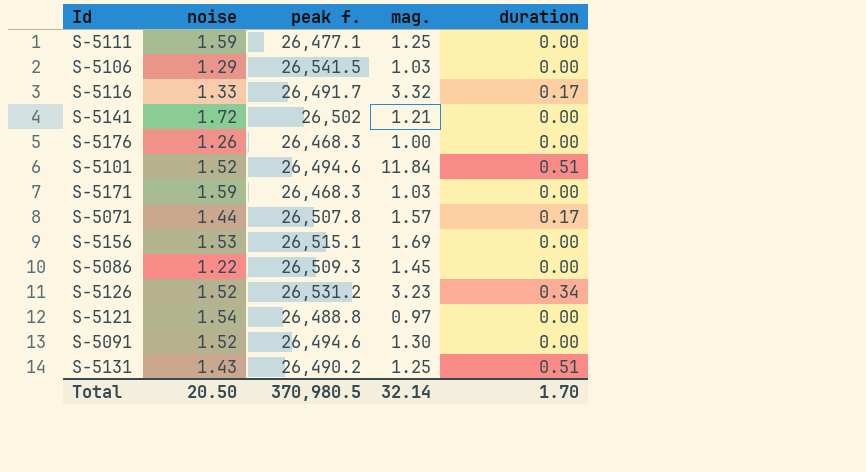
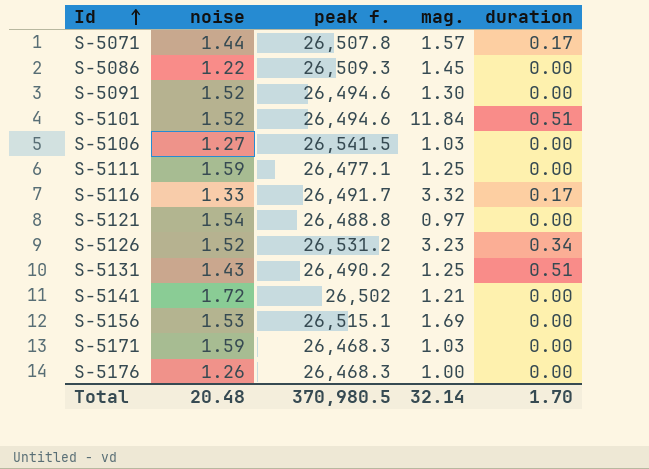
row order: none -> Id ascending
S-5106 | noise: 1.29 -> 1.27
Total | noise: 20.50 -> 20.48

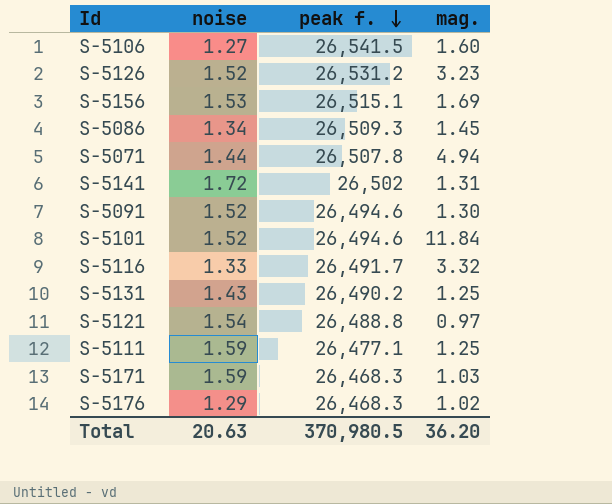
row order: Id ascending -> peak f. descending
column duration | position: 5 -> none
S-5106 | mag.: 1.03 -> 1.60
S-5086 | noise: 1.22 -> 1.34
S-5071 | mag.: 1.57 -> 4.94
S-5141 | mag.: 1.21 -> 1.31
S-5176 | noise: 1.26 -> 1.29
S-5176 | mag.: 1.00 -> 1.02
Total | noise: 20.48 -> 20.63
Total | mag.: 32.14 -> 36.20

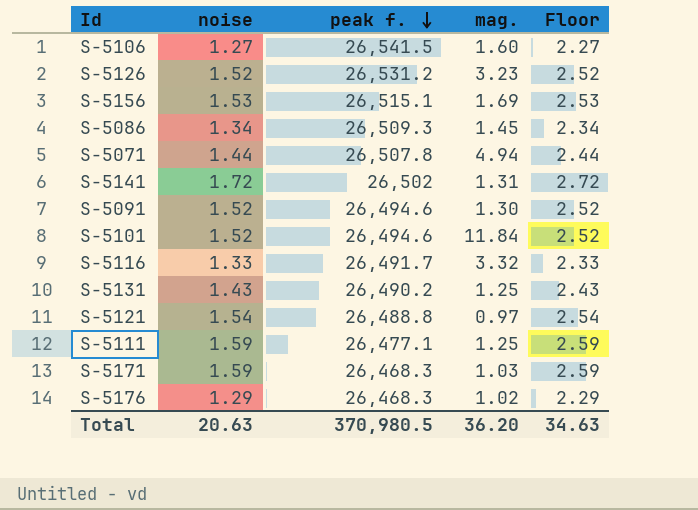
column Floor | formula: none -> [noise] + 1

